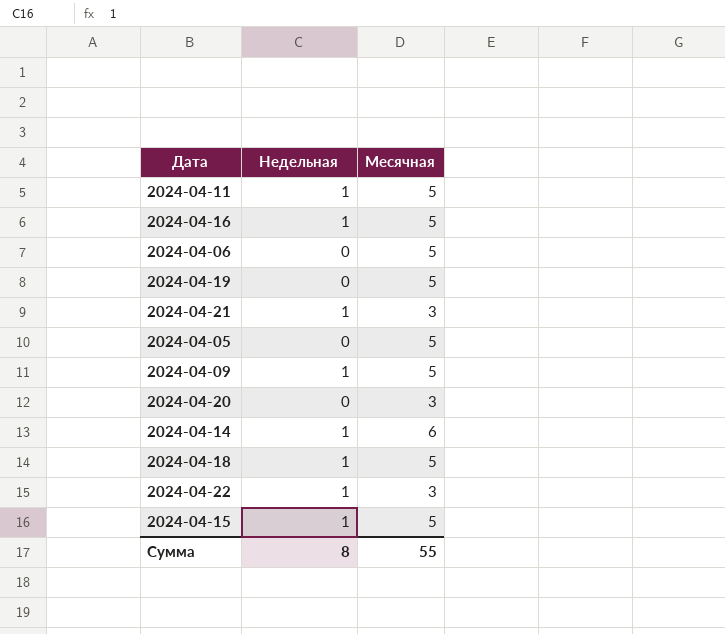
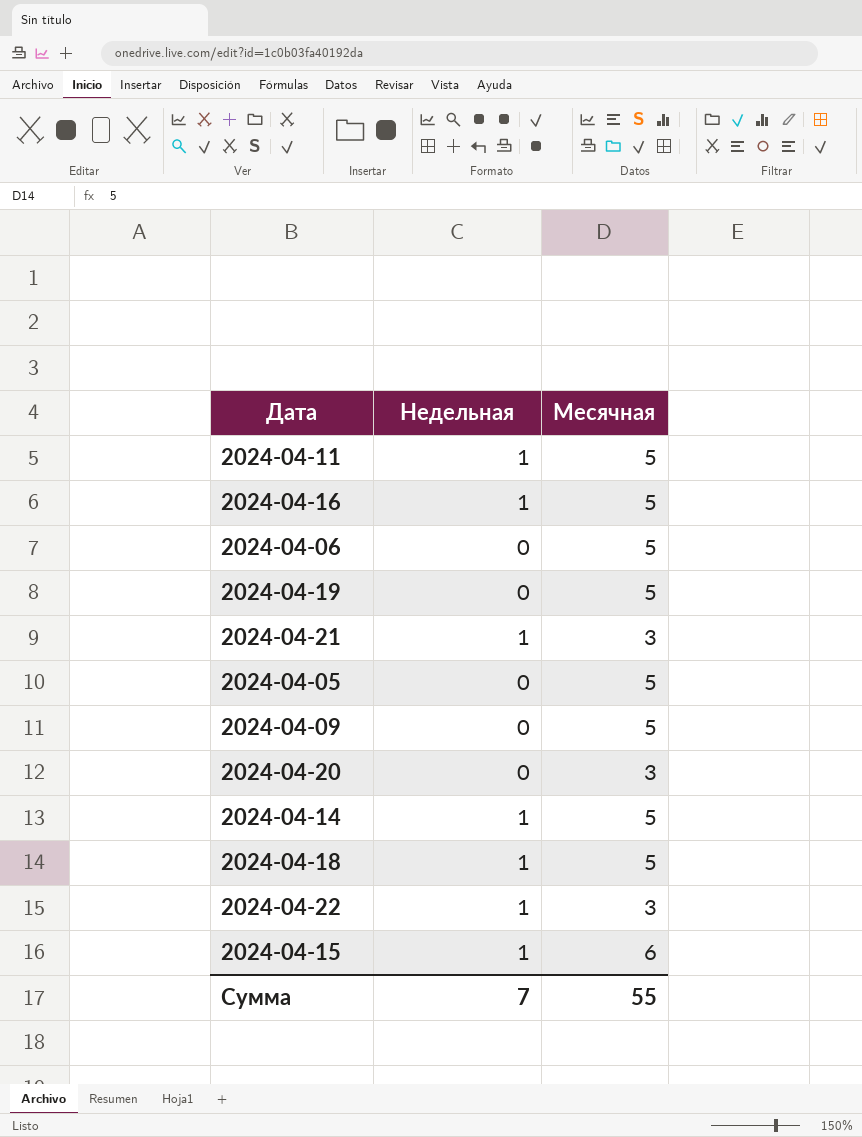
2024-04-09 | Недельная: 1 -> 0
2024-04-14 | Месячная: 6 -> 5
2024-04-15 | Месячная: 5 -> 6
Сумма | Недельная: 8 -> 7

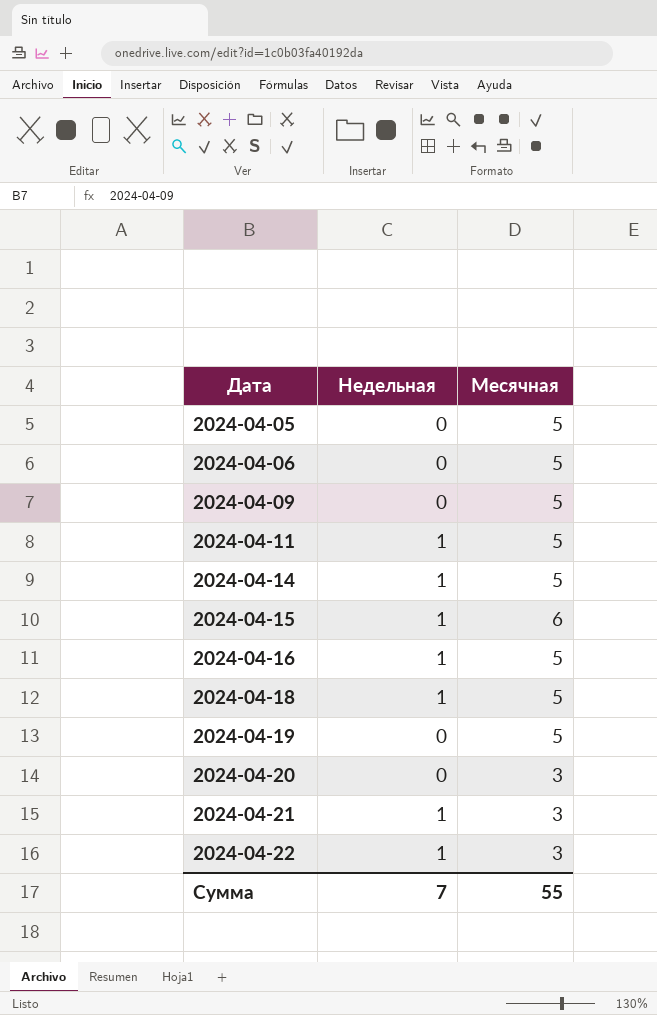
row order: none -> Дата ascending

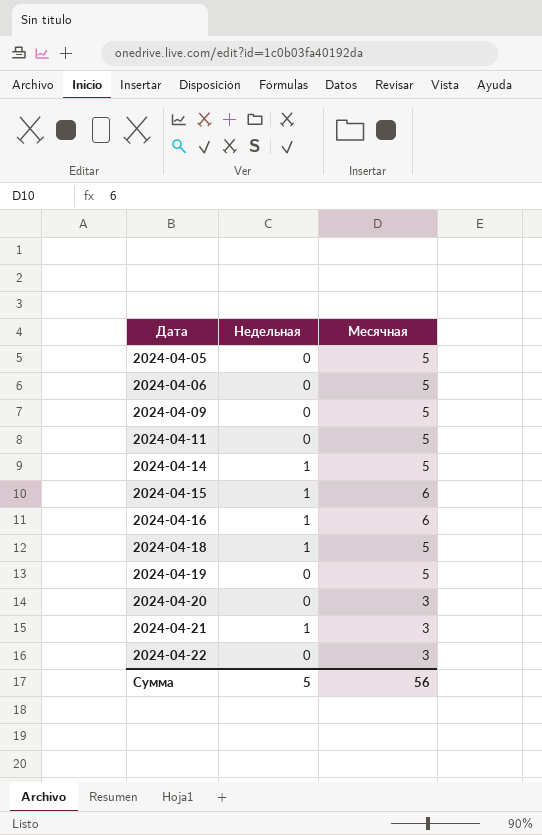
2024-04-11 | Недельная: 1 -> 0
2024-04-16 | Месячная: 5 -> 6
2024-04-22 | Недельная: 1 -> 0
Сумма | Недельная: 7 -> 5
Сумма | Месячная: 55 -> 56

